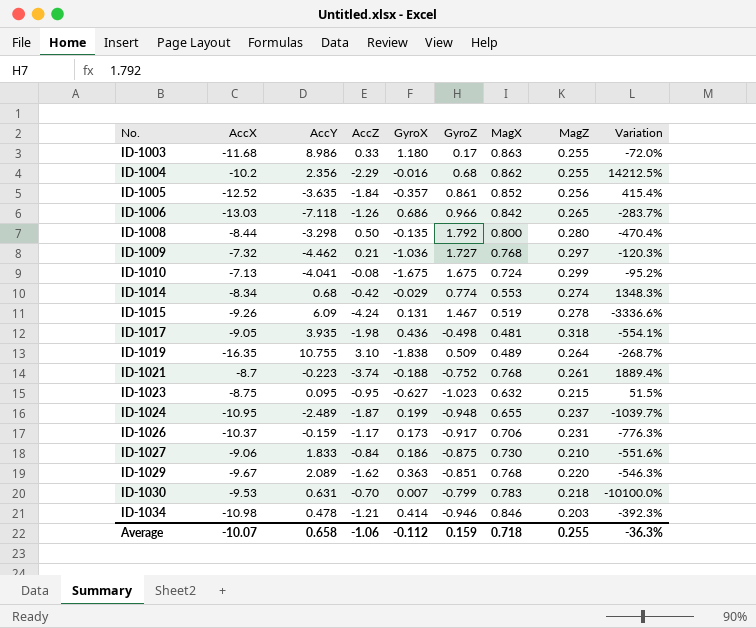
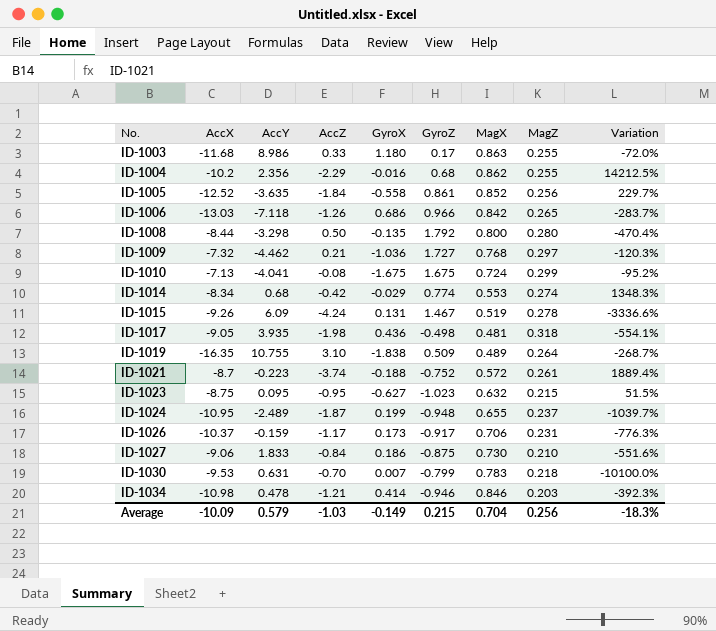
row ID-1029: -9.67 | 2.089 | -1.62 | 0.363 | -0.851 | 0.768 | 0.220 | -546.3% -> none
ID-1005 | GyroX: -0.357 -> -0.558
ID-1005 | Variation: 415.4% -> 229.7%
ID-1021 | MagX: 0.768 -> 0.572
Average | AccX: -10.07 -> -10.09
Average | AccY: 0.658 -> 0.579
Average | AccZ: -1.06 -> -1.03
Average | GyroX: -0.112 -> -0.149
Average | GyroZ: 0.159 -> 0.215
Average | MagX: 0.718 -> 0.704
Average | MagZ: 0.255 -> 0.256
Average | Variation: -36.3% -> -18.3%

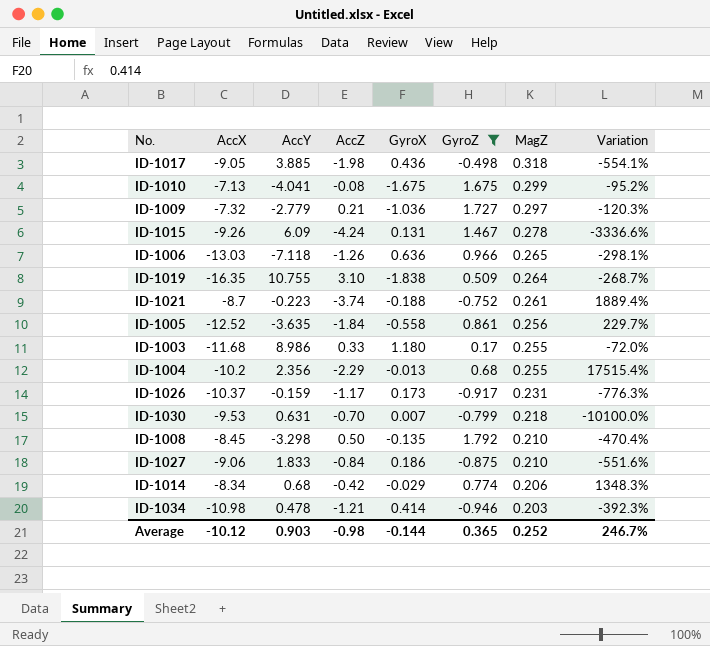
filter: none -> GyroZ >= -0.946
row order: No. ascending -> MagZ descending
column MagX | position: 7 -> none
ID-1017 | AccY: 3.935 -> 3.885
ID-1009 | AccY: -4.462 -> -2.779
ID-1006 | GyroX: 0.686 -> 0.636
ID-1006 | Variation: -283.7% -> -298.1%
ID-1004 | GyroX: -0.016 -> -0.013
ID-1004 | Variation: 14212.5% -> 17515.4%
ID-1008 | AccX: -8.44 -> -8.45
ID-1008 | MagZ: 0.280 -> 0.210
ID-1014 | MagZ: 0.274 -> 0.206
Average | AccX: -10.09 -> -10.12
Average | AccY: 0.579 -> 0.903
Average | AccZ: -1.03 -> -0.98
Average | GyroX: -0.149 -> -0.144
Average | GyroZ: 0.215 -> 0.365
Average | MagZ: 0.256 -> 0.252
Average | Variation: -18.3% -> 246.7%

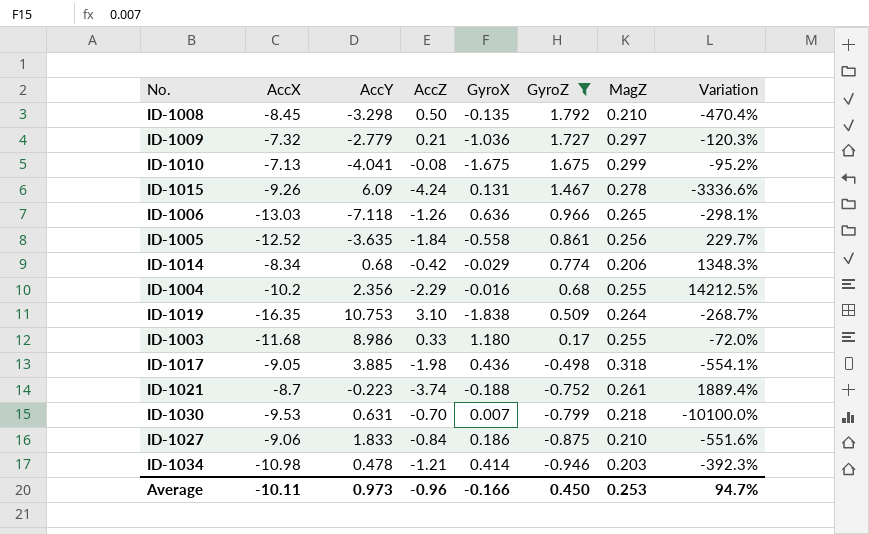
row order: MagZ descending -> GyroZ descending
row ID-1026: -10.37 | -0.159 | -1.17 | 0.173 | -0.917 | 0.231 | -776.3% -> none
ID-1004 | GyroX: -0.013 -> -0.016
ID-1004 | Variation: 17515.4% -> 14212.5%
ID-1019 | AccY: 10.755 -> 10.753
Average | AccX: -10.12 -> -10.11
Average | AccY: 0.903 -> 0.973
Average | AccZ: -0.98 -> -0.96
Average | GyroX: -0.144 -> -0.166
Average | GyroZ: 0.365 -> 0.450
Average | MagZ: 0.252 -> 0.253
Average | Variation: 246.7% -> 94.7%

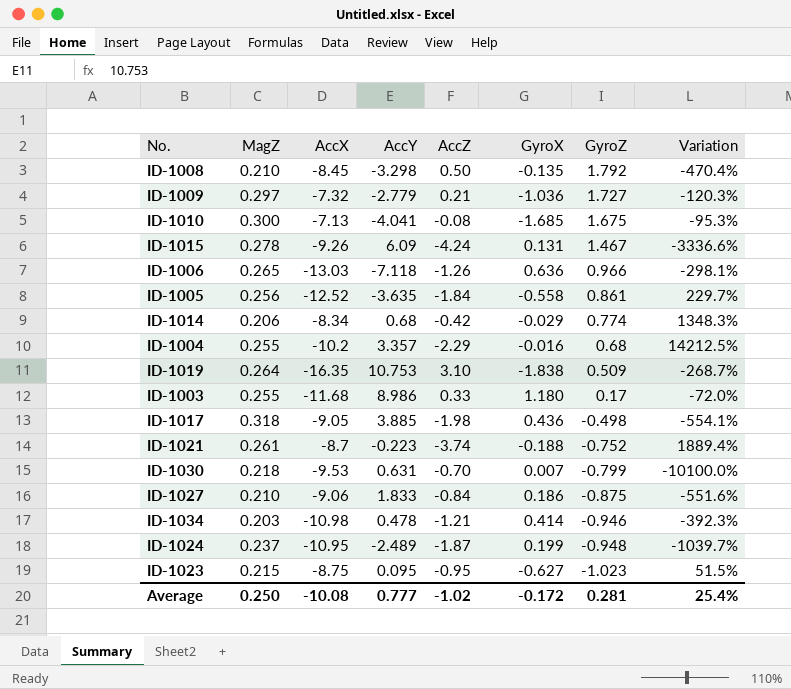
filter: GyroZ >= -0.946 -> none
column MagZ | position: 7 -> 2
ID-1010 | MagZ: 0.299 -> 0.300
ID-1010 | GyroX: -1.675 -> -1.685
ID-1010 | Variation: -95.2% -> -95.3%
ID-1004 | AccY: 2.356 -> 3.357
Average | MagZ: 0.253 -> 0.250
Average | AccX: -10.11 -> -10.08
Average | AccY: 0.973 -> 0.777
Average | AccZ: -0.96 -> -1.02
Average | GyroX: -0.166 -> -0.172
Average | GyroZ: 0.450 -> 0.281
Average | Variation: 94.7% -> 25.4%

